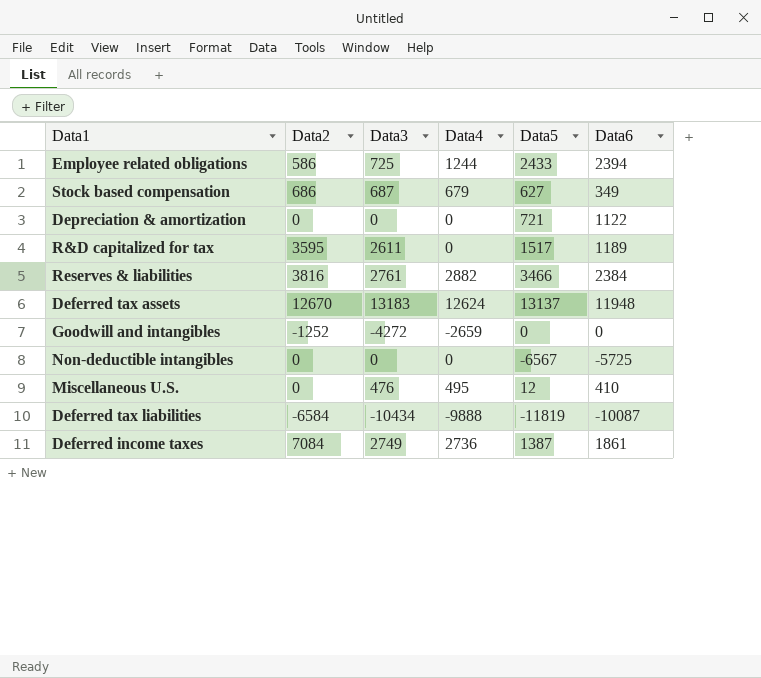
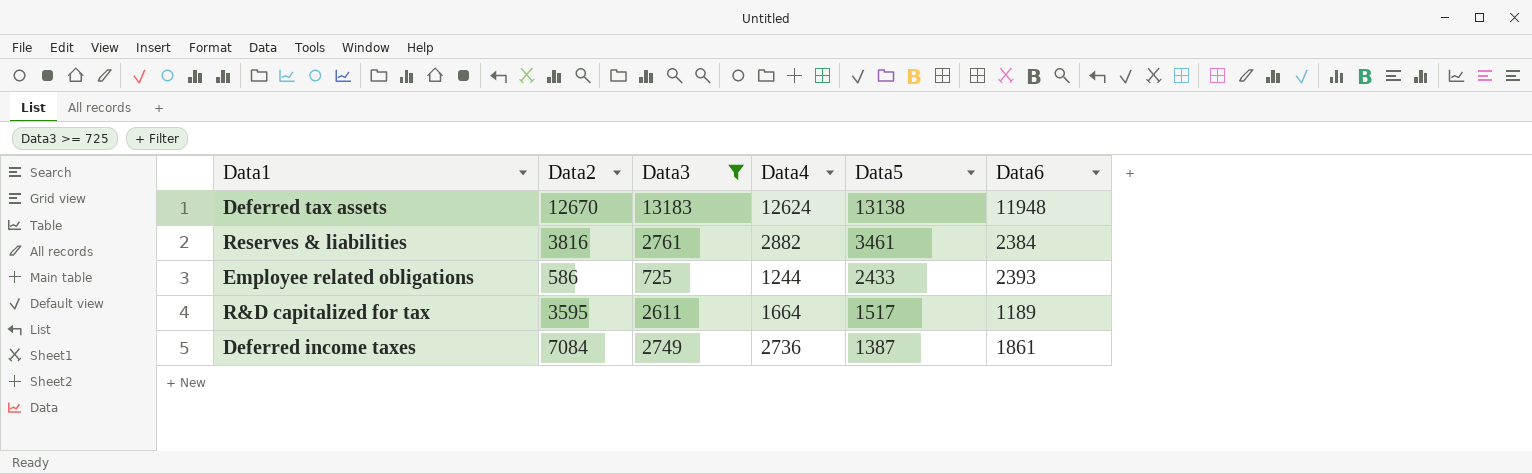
filter: none -> Data3 >= 725
row order: none -> Data5 descending
Deferred tax assets | Data5: 13137 -> 13138
Reserves & liabilities | Data5: 3466 -> 3461
Employee related obligations | Data6: 2394 -> 2393
R&D capitalized for tax | Data4: 0 -> 1664

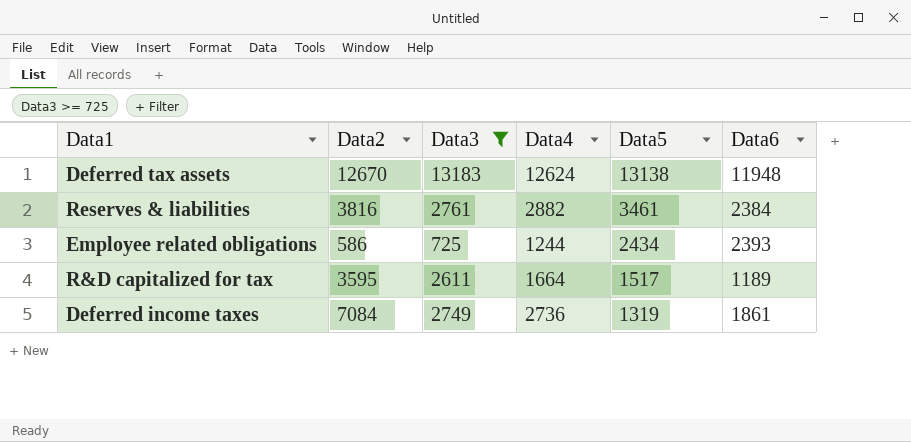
Employee related obligations | Data5: 2433 -> 2434
Deferred income taxes | Data5: 1387 -> 1319

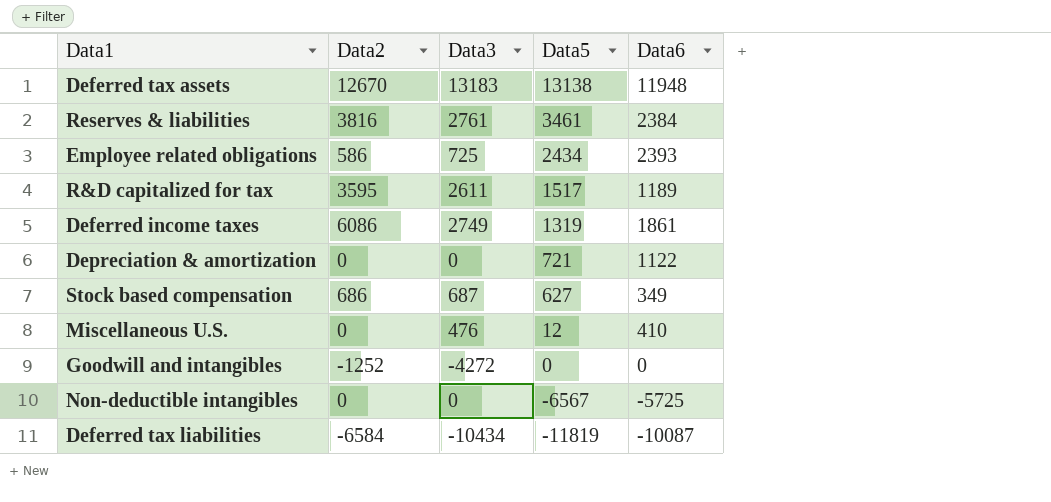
filter: Data3 >= 725 -> none
column Data4 | position: 4 -> none
Deferred income taxes | Data2: 7084 -> 6086

